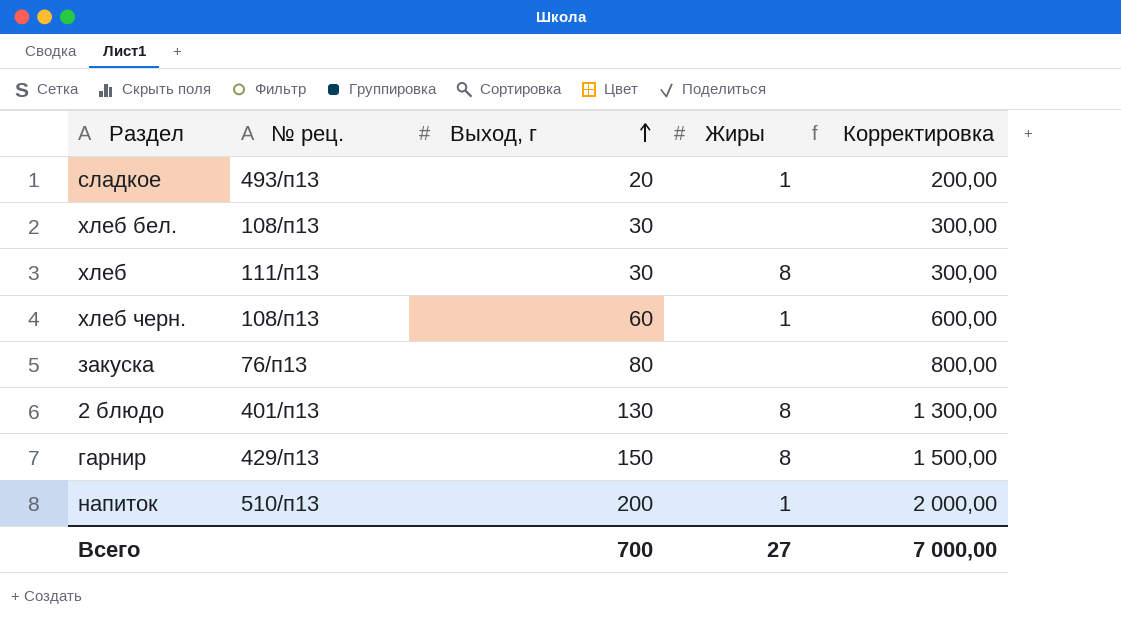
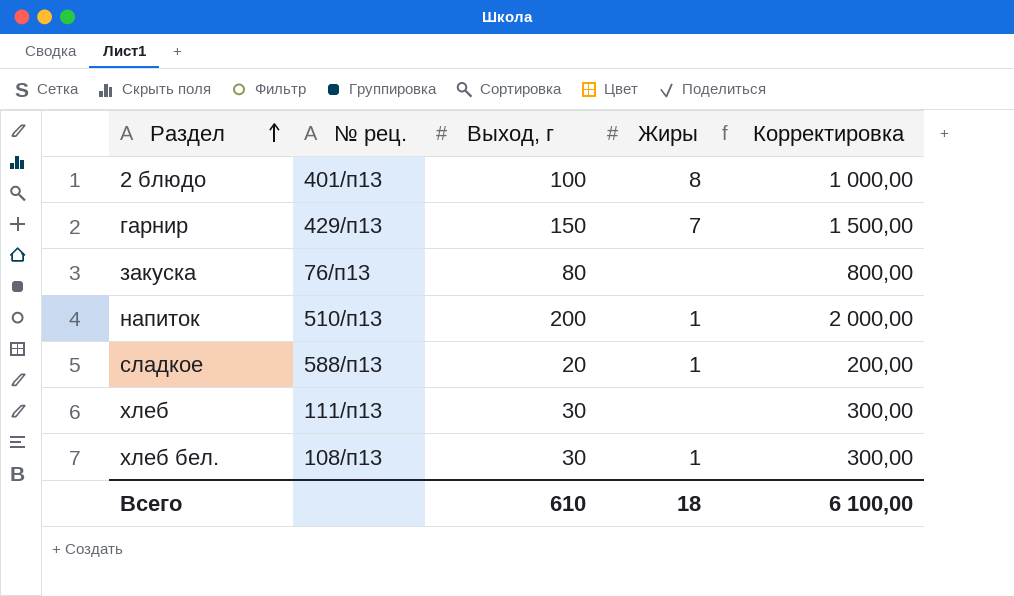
row order: Выход, г ascending -> Раздел ascending
row хлеб черн.: 108/п13 | 60 | 1 | 600,00 -> none
2 блюдо | Выход, г: 130 -> 100
2 блюдо | Корректировка: 1 300,00 -> 1 000,00
гарнир | Жиры: 8 -> 7
сладкое | № рец.: 493/п13 -> 588/п13
хлеб | Жиры: 8 -> none
хлеб бел. | Жиры: none -> 1
Всего | Выход, г: 700 -> 610
Всего | Жиры: 27 -> 18
Всего | Корректировка: 7 000,00 -> 6 100,00

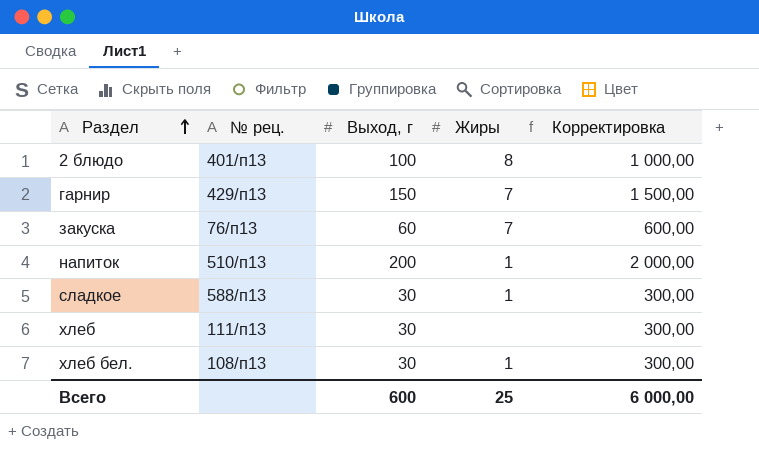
закуска | Выход, г: 80 -> 60
закуска | Жиры: none -> 7
закуска | Корректировка: 800,00 -> 600,00
сладкое | Выход, г: 20 -> 30
сладкое | Корректировка: 200,00 -> 300,00
Всего | Выход, г: 610 -> 600
Всего | Жиры: 18 -> 25
Всего | Корректировка: 6 100,00 -> 6 000,00

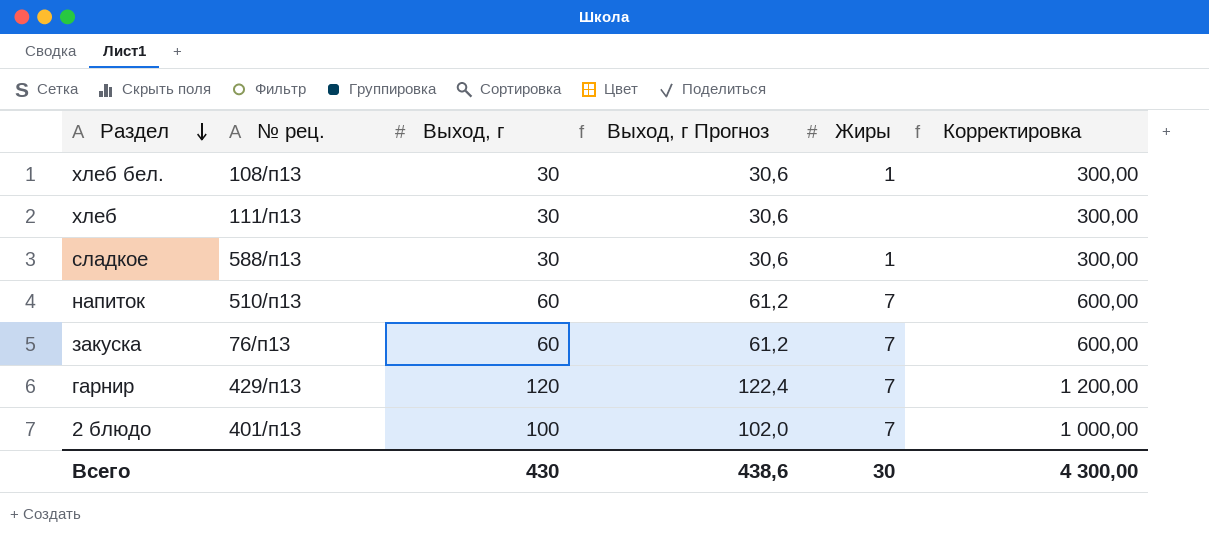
row order: Раздел ascending -> Раздел descending
column Выход, г Прогноз | formula: none -> [Выход, г] * 1,02
напиток | Выход, г: 200 -> 60
напиток | Жиры: 1 -> 7
напиток | Корректировка: 2 000,00 -> 600,00
гарнир | Выход, г: 150 -> 120
гарнир | Корректировка: 1 500,00 -> 1 200,00
2 блюдо | Жиры: 8 -> 7
Всего | Выход, г: 600 -> 430
Всего | Жиры: 25 -> 30
Всего | Корректировка: 6 000,00 -> 4 300,00

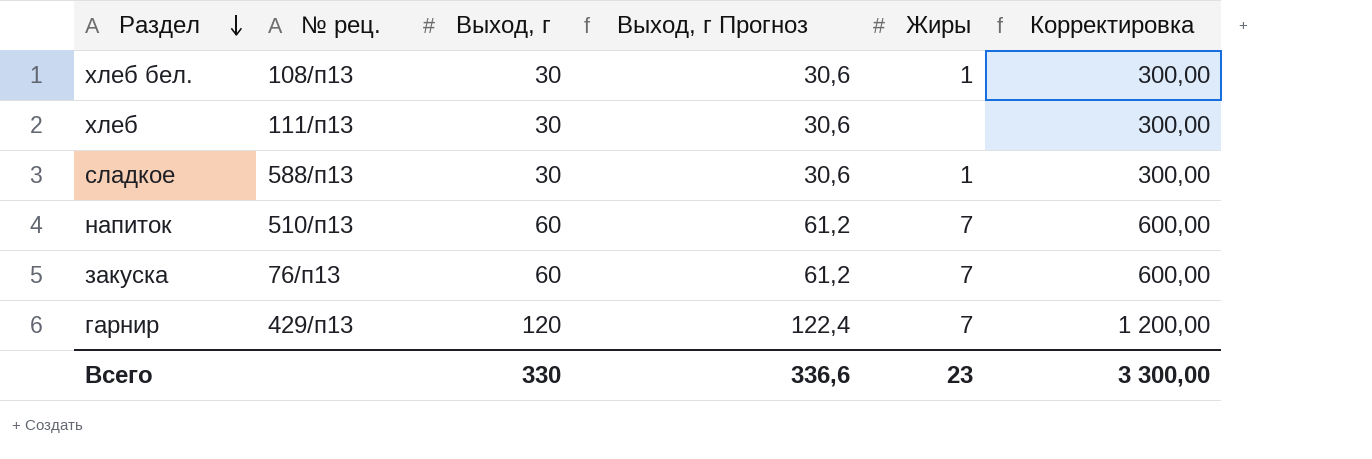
row 2 блюдо: 401/п13 | 100 | 102,0 | 7 | 1 000,00 -> none
Всего | Выход, г: 430 -> 330
Всего | Выход, г Прогноз: 438,6 -> 336,6
Всего | Жиры: 30 -> 23
Всего | Корректировка: 4 300,00 -> 3 300,00

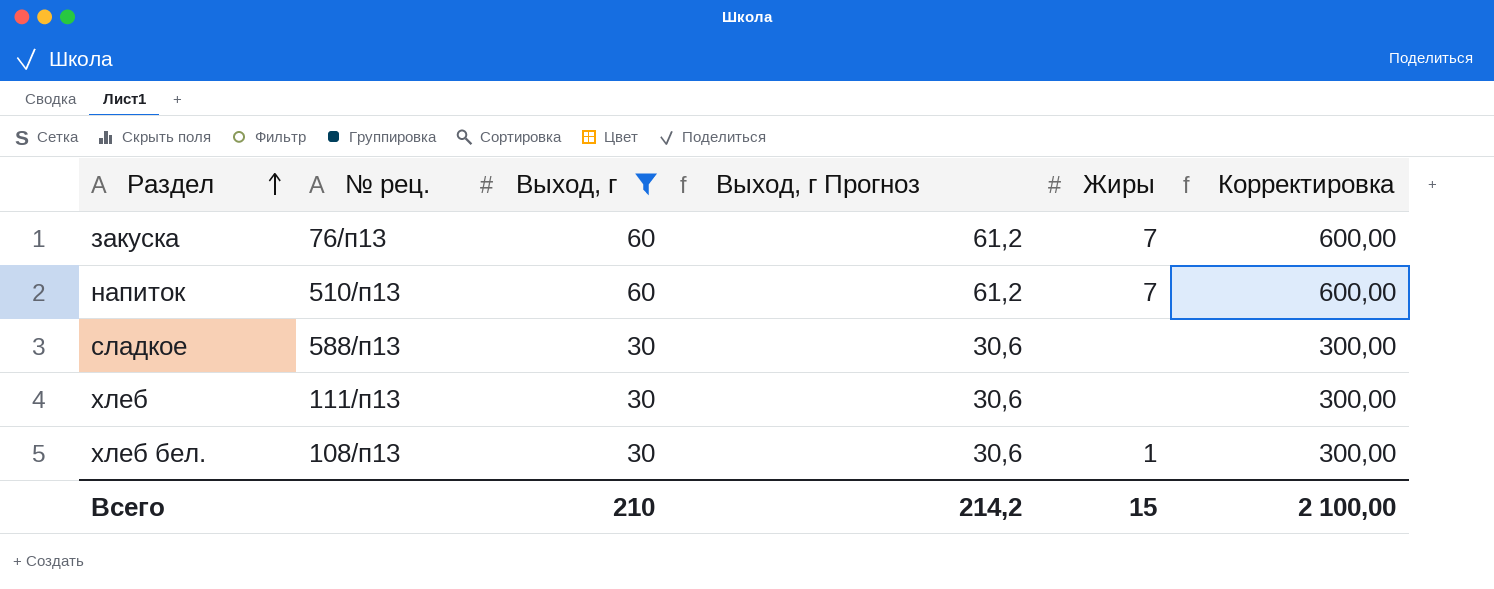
filter: none -> Выход, г != 120
row order: Раздел descending -> Раздел ascending
сладкое | Жиры: 1 -> none
Всего | Выход, г: 330 -> 210
Всего | Выход, г Прогноз: 336,6 -> 214,2
Всего | Жиры: 23 -> 15
Всего | Корректировка: 3 300,00 -> 2 100,00

